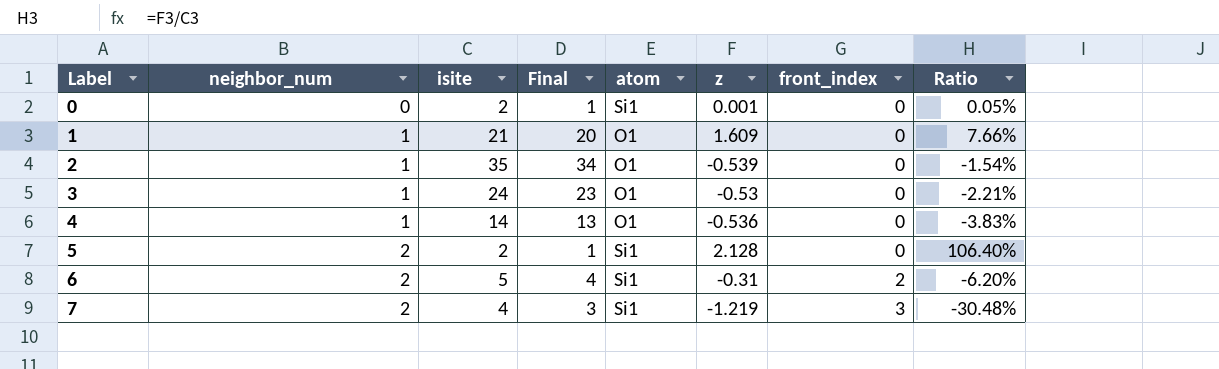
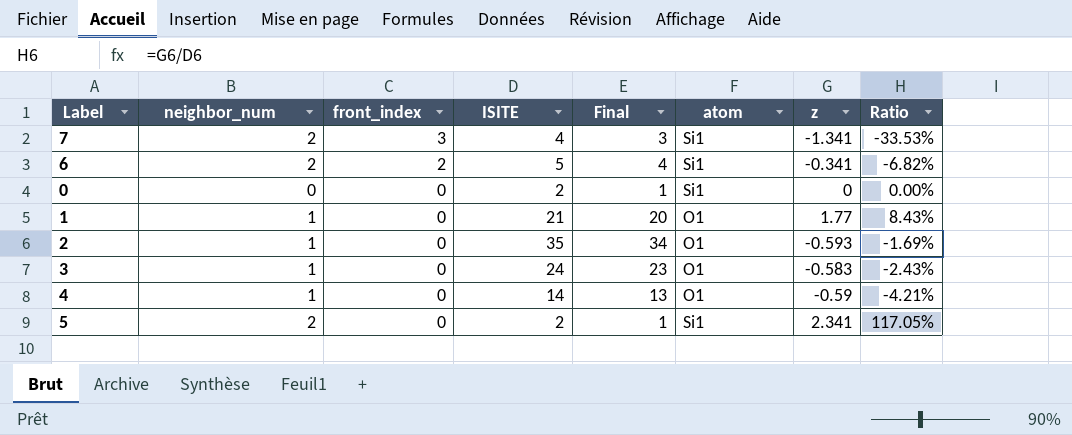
row order: Label ascending -> front_index descending
column front_index | position: 7 -> 3
column name: isite -> ISITE
7 | z: -1.219 -> -1.341
7 | Ratio: -30.48% -> -33.53%
6 | z: -0.31 -> -0.341
6 | Ratio: -6.20% -> -6.82%
0 | z: 0.001 -> 0
0 | Ratio: 0.05% -> 0.00%
1 | z: 1.609 -> 1.77
1 | Ratio: 7.66% -> 8.43%
2 | z: -0.539 -> -0.593
2 | Ratio: -1.54% -> -1.69%
3 | z: -0.53 -> -0.583
3 | Ratio: -2.21% -> -2.43%
4 | z: -0.536 -> -0.59
4 | Ratio: -3.83% -> -4.21%
5 | z: 2.128 -> 2.341
5 | Ratio: 106.40% -> 117.05%

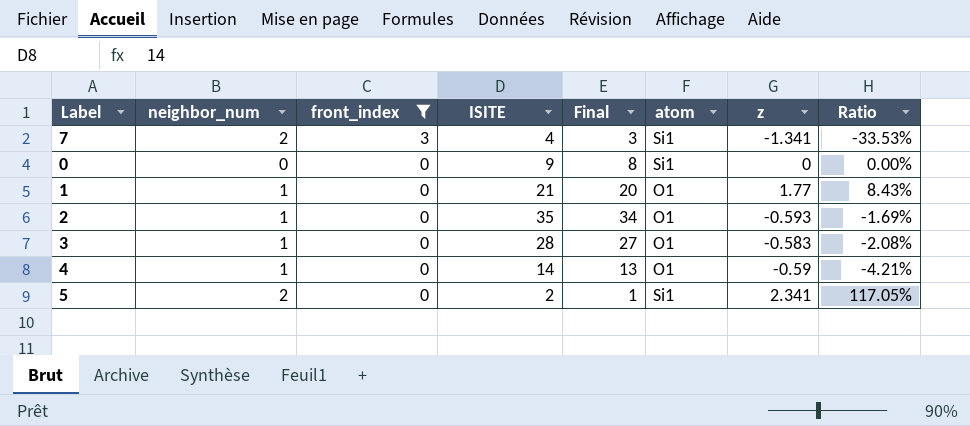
filter: none -> front_index != 2
0 | ISITE: 2 -> 9
0 | Final: 1 -> 8
3 | ISITE: 24 -> 28
3 | Final: 23 -> 27
3 | Ratio: -2.43% -> -2.08%

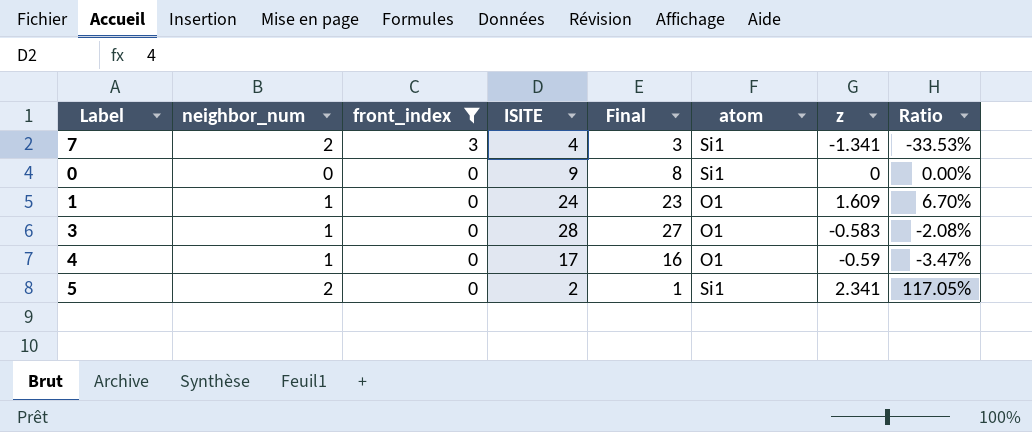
row 2: 1 | 0 | 35 | 34 | O1 | -0.593 | -1.69% -> none
1 | ISITE: 21 -> 24
1 | Final: 20 -> 23
1 | z: 1.77 -> 1.609
1 | Ratio: 8.43% -> 6.70%
4 | ISITE: 14 -> 17
4 | Final: 13 -> 16
4 | Ratio: -4.21% -> -3.47%

